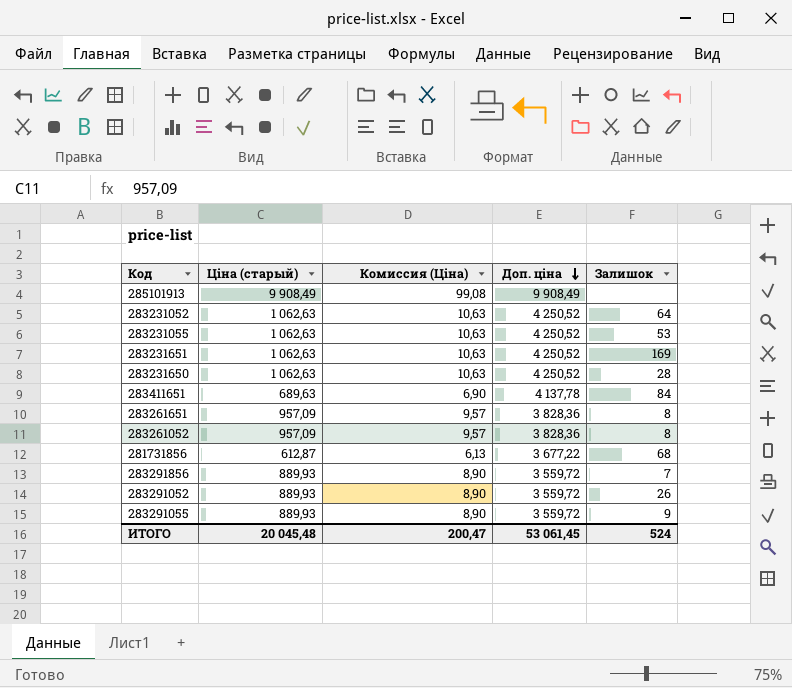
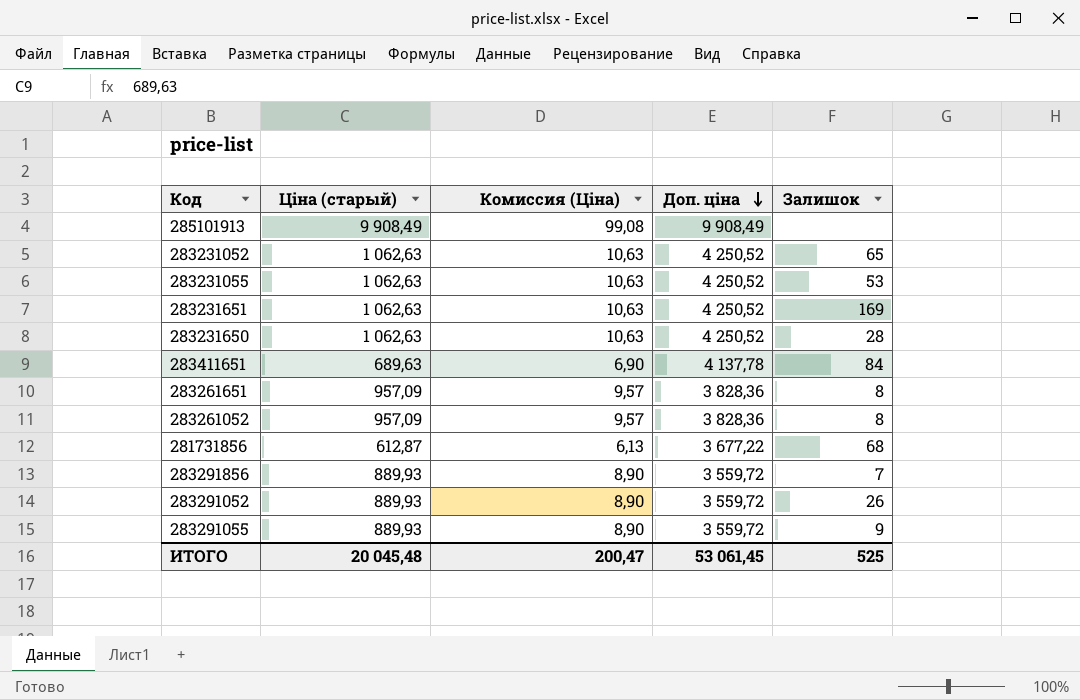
283231052 | Залишок: 64 -> 65
ИТОГО | Залишок: 524 -> 525

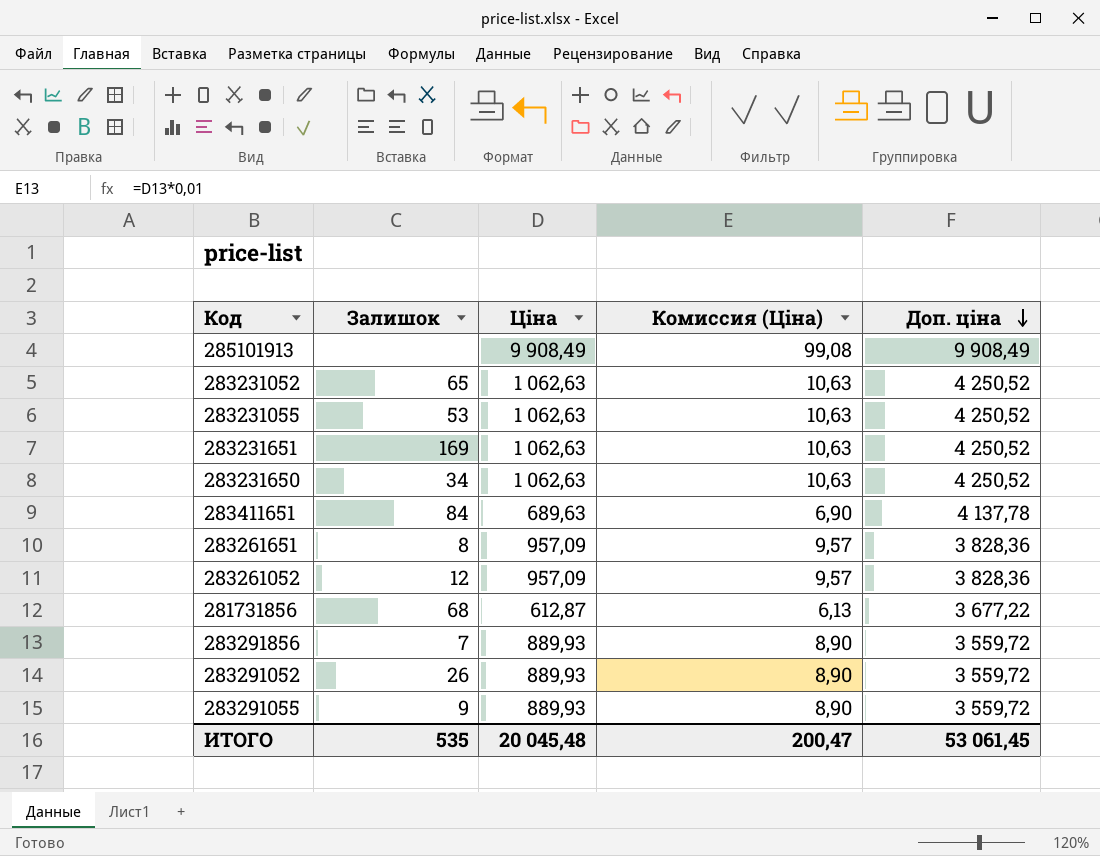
column Залишок | position: 5 -> 2
column name: Ціна (старый) -> Ціна
283231650 | Залишок: 28 -> 34
283261052 | Залишок: 8 -> 12
ИТОГО | Залишок: 525 -> 535

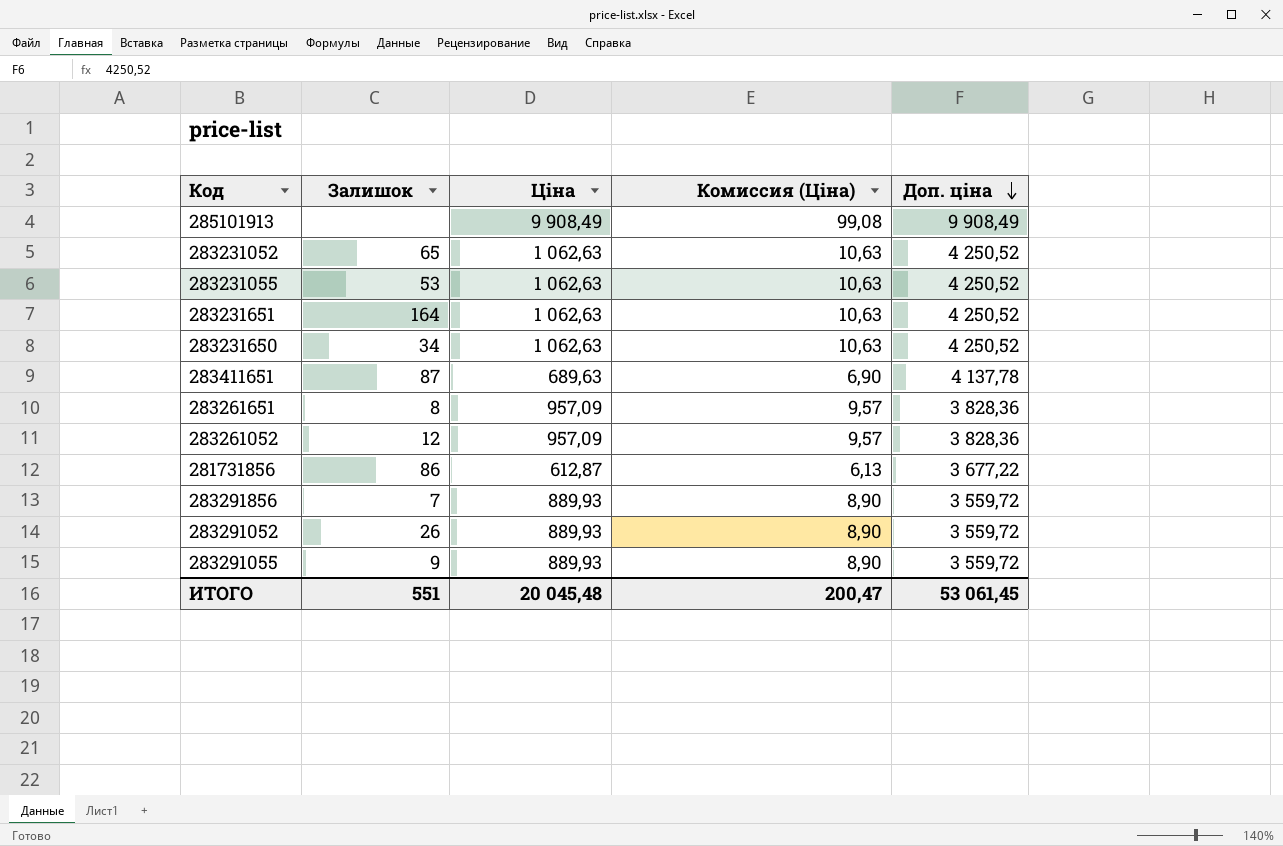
283231651 | Залишок: 169 -> 164
283411651 | Залишок: 84 -> 87
281731856 | Залишок: 68 -> 86
ИТОГО | Залишок: 535 -> 551

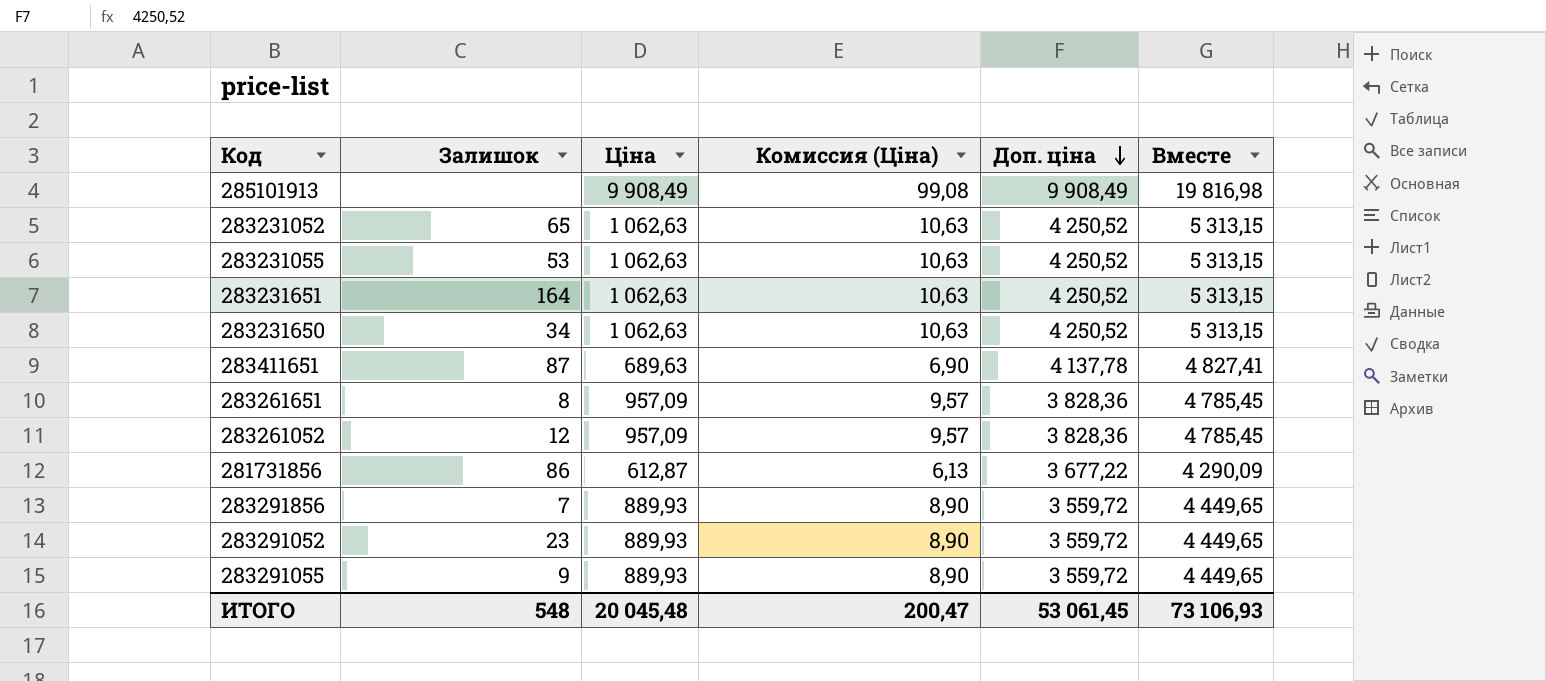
column Вместе | formula: none -> [Ціна] + [Доп. ціна]
283291052 | Залишок: 26 -> 23
ИТОГО | Залишок: 551 -> 548

